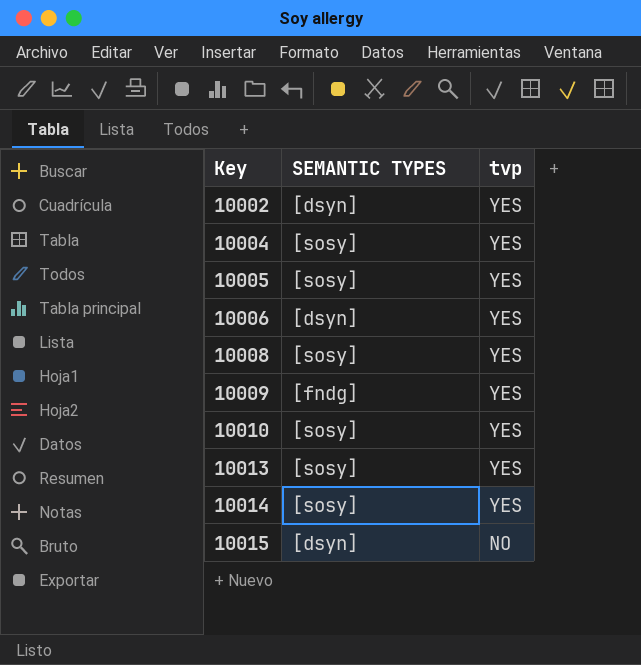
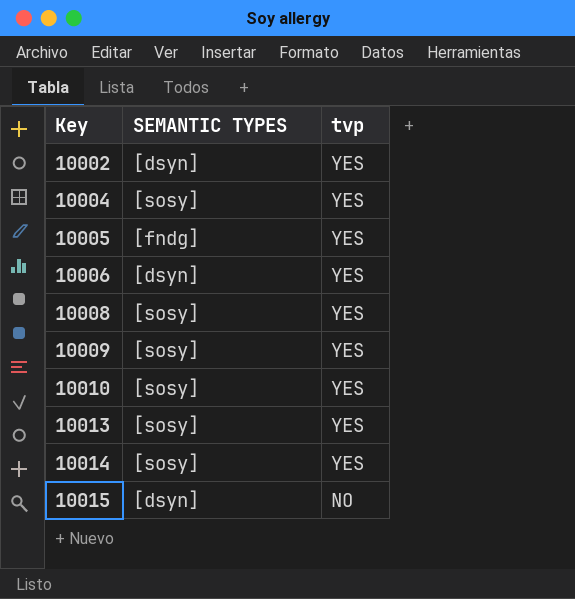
10005 | SEMANTIC TYPES: [sosy] -> [fndg]
10009 | SEMANTIC TYPES: [fndg] -> [sosy]

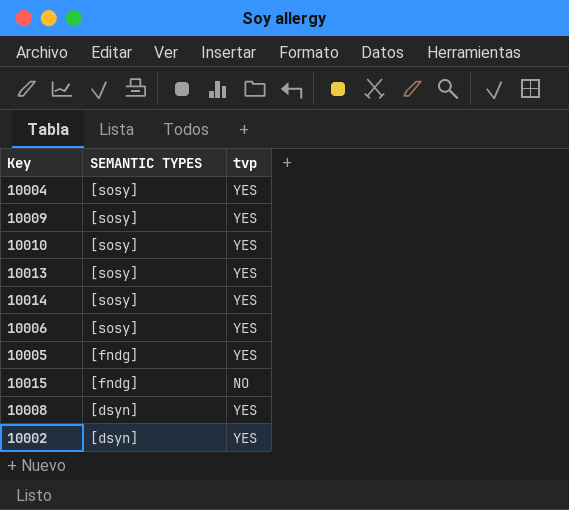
row order: Key ascending -> SEMANTIC TYPES descending
10006 | SEMANTIC TYPES: [dsyn] -> [sosy]
10015 | SEMANTIC TYPES: [dsyn] -> [fndg]
10008 | SEMANTIC TYPES: [sosy] -> [dsyn]

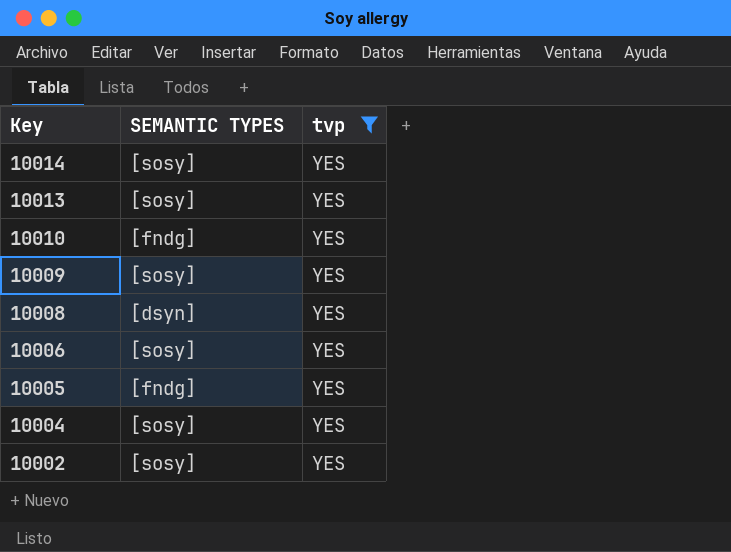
filter: none -> tvp = YES
row order: SEMANTIC TYPES descending -> Key descending
10010 | SEMANTIC TYPES: [sosy] -> [fndg]
10002 | SEMANTIC TYPES: [dsyn] -> [sosy]

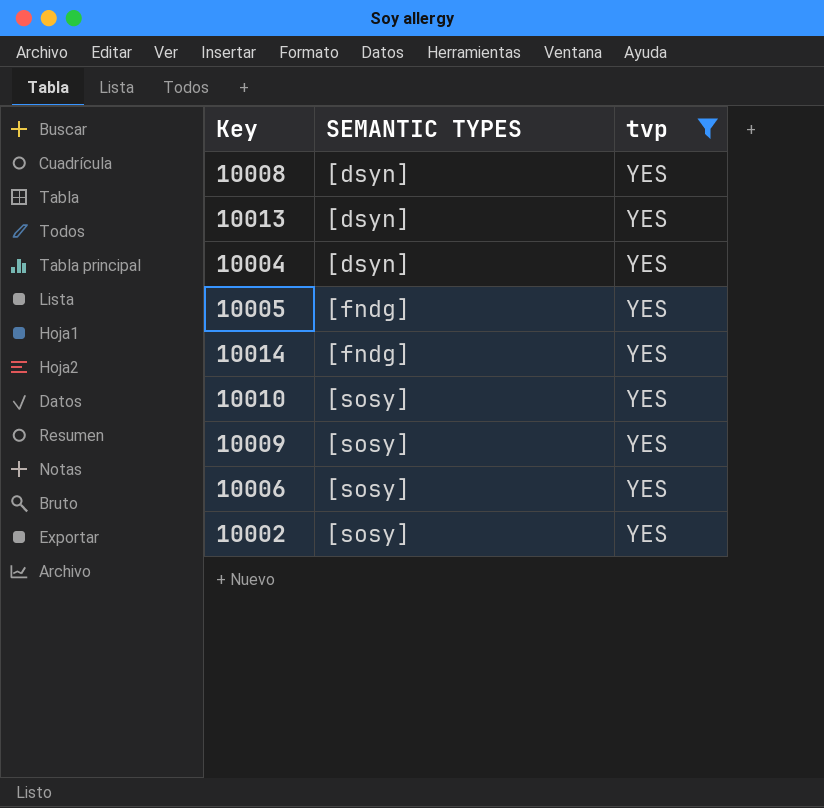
row order: Key descending -> SEMANTIC TYPES ascending
10013 | SEMANTIC TYPES: [sosy] -> [dsyn]
10004 | SEMANTIC TYPES: [sosy] -> [dsyn]
10014 | SEMANTIC TYPES: [sosy] -> [fndg]
10010 | SEMANTIC TYPES: [fndg] -> [sosy]

